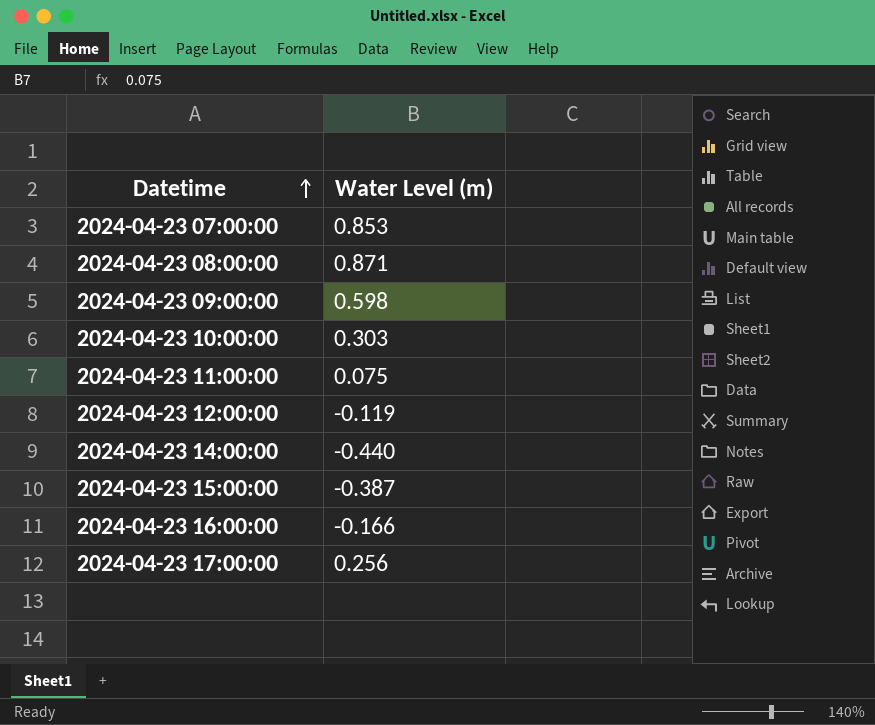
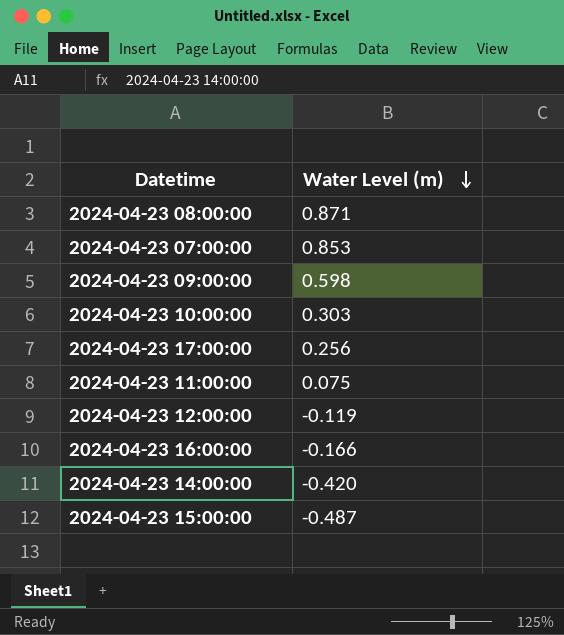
row order: Datetime ascending -> Water Level (m) descending
2024-04-23 14:00:00 | Water Level (m): -0.440 -> -0.420
2024-04-23 15:00:00 | Water Level (m): -0.387 -> -0.487

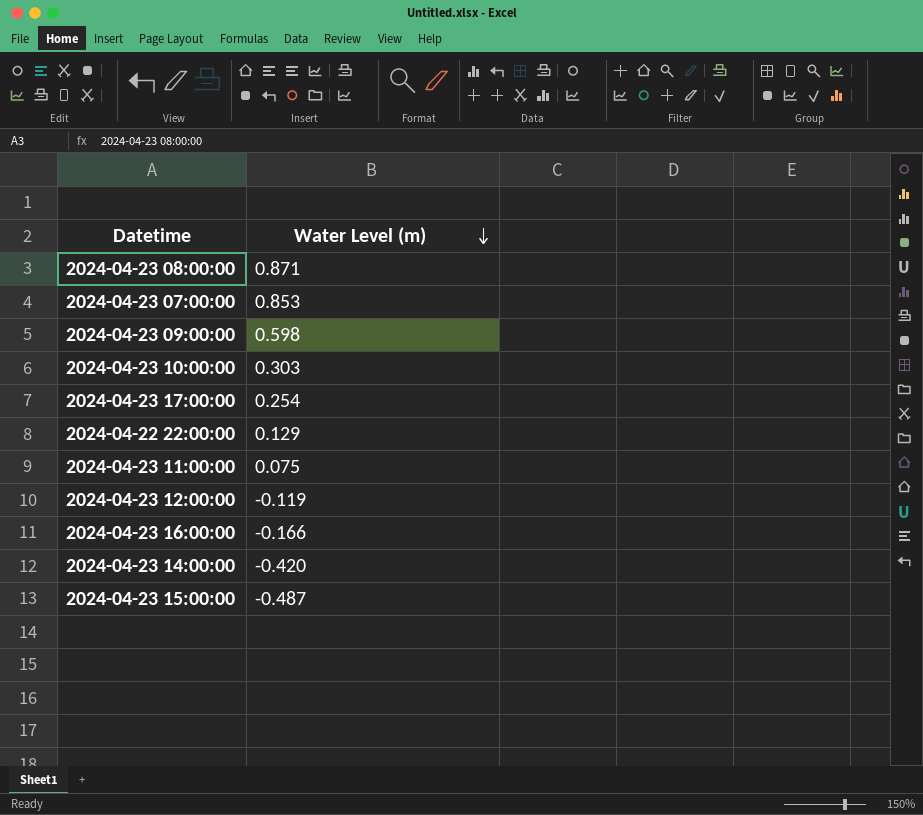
2024-04-23 17:00:00 | Water Level (m): 0.256 -> 0.254
row 2024-04-22 22:00:00: none -> 0.129

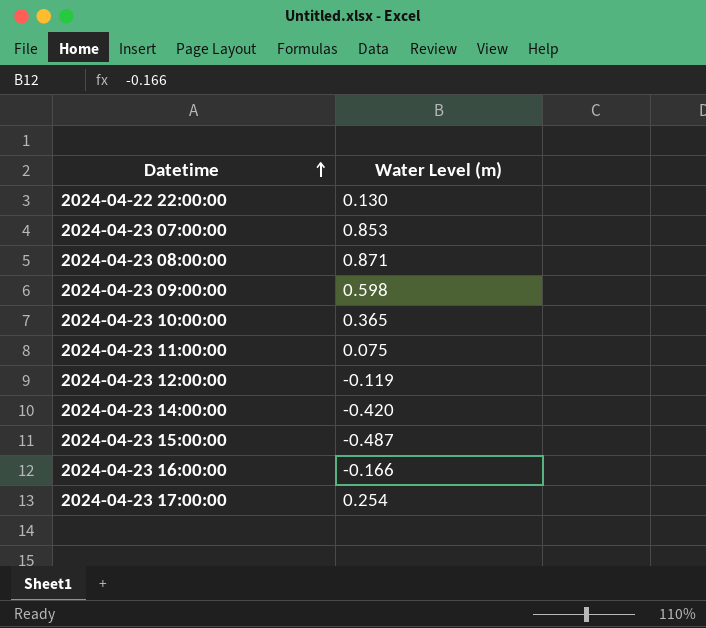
row order: Water Level (m) descending -> Datetime ascending
2024-04-22 22:00:00 | Water Level (m): 0.129 -> 0.130
2024-04-23 10:00:00 | Water Level (m): 0.303 -> 0.365

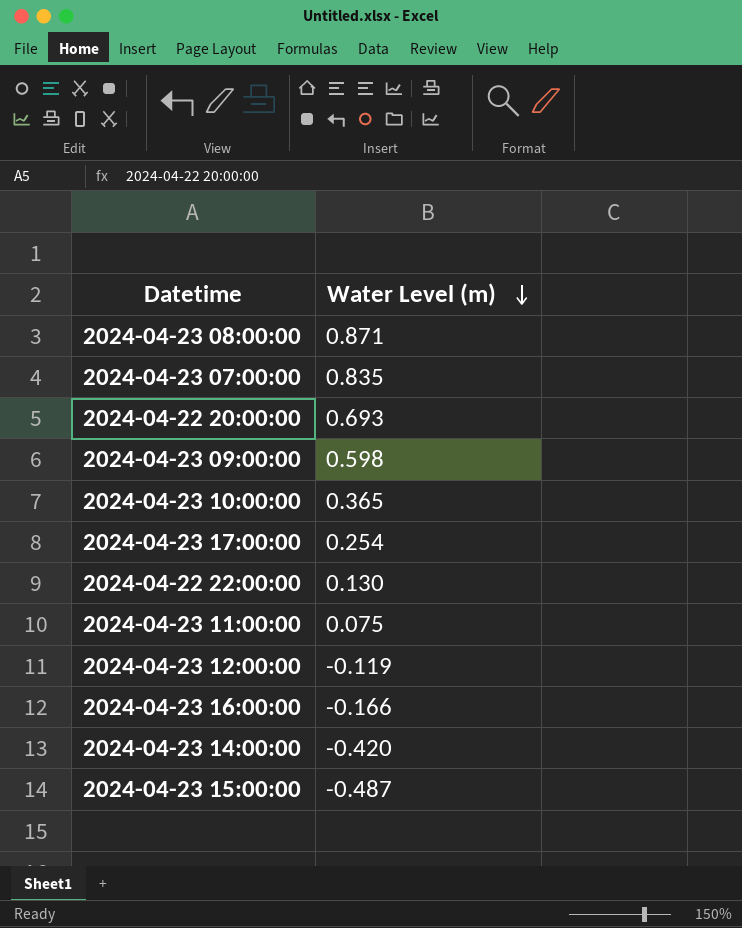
row order: Datetime ascending -> Water Level (m) descending
2024-04-23 07:00:00 | Water Level (m): 0.853 -> 0.835
row 2024-04-22 20:00:00: none -> 0.693

